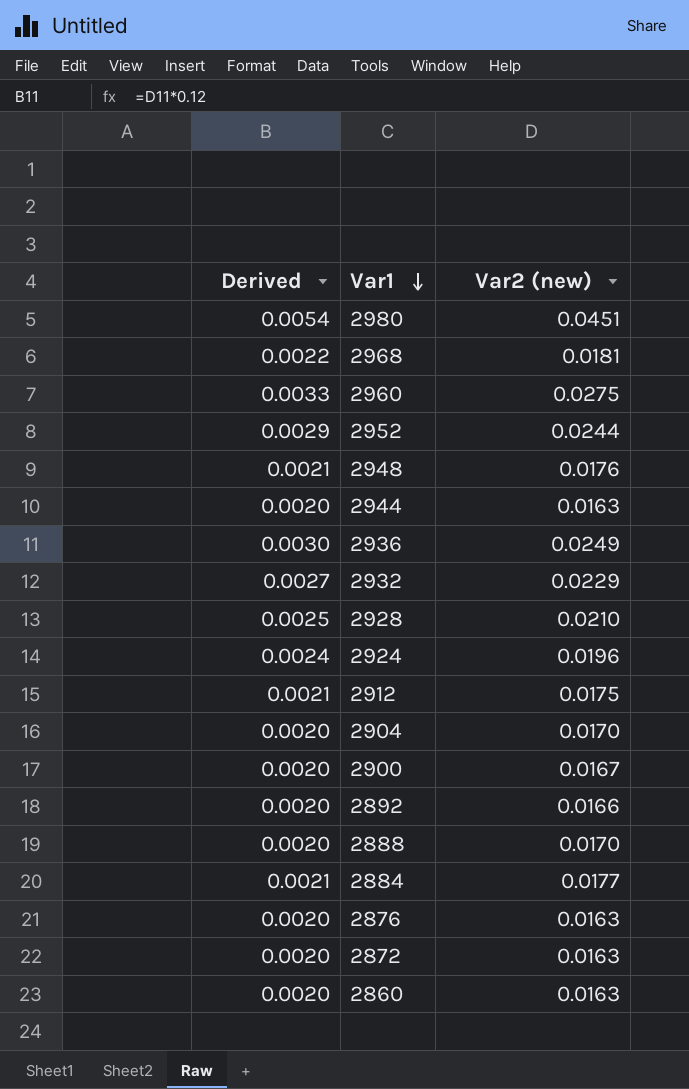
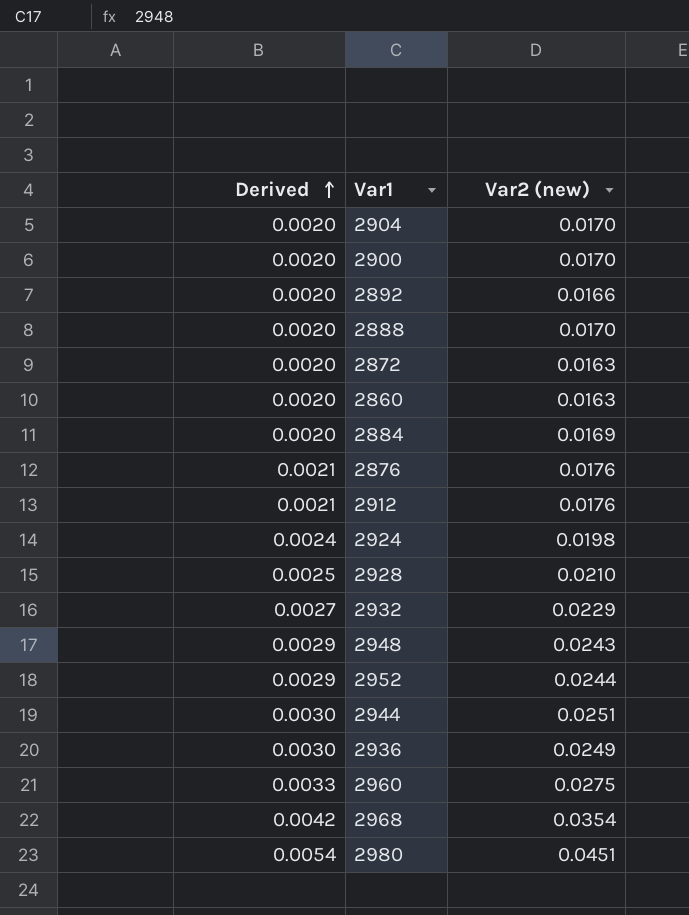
row order: Var1 descending -> Derived ascending
2900 | Var2 (new): 0.0167 -> 0.0170
2884 | Derived: 0.0021 -> 0.0020
2884 | Var2 (new): 0.0177 -> 0.0169
2876 | Derived: 0.0020 -> 0.0021
2876 | Var2 (new): 0.0163 -> 0.0176
2912 | Var2 (new): 0.0175 -> 0.0176
2924 | Var2 (new): 0.0196 -> 0.0198
2948 | Derived: 0.0021 -> 0.0029
2948 | Var2 (new): 0.0176 -> 0.0243
2944 | Derived: 0.0020 -> 0.0030
2944 | Var2 (new): 0.0163 -> 0.0251
2968 | Derived: 0.0022 -> 0.0042
2968 | Var2 (new): 0.0181 -> 0.0354

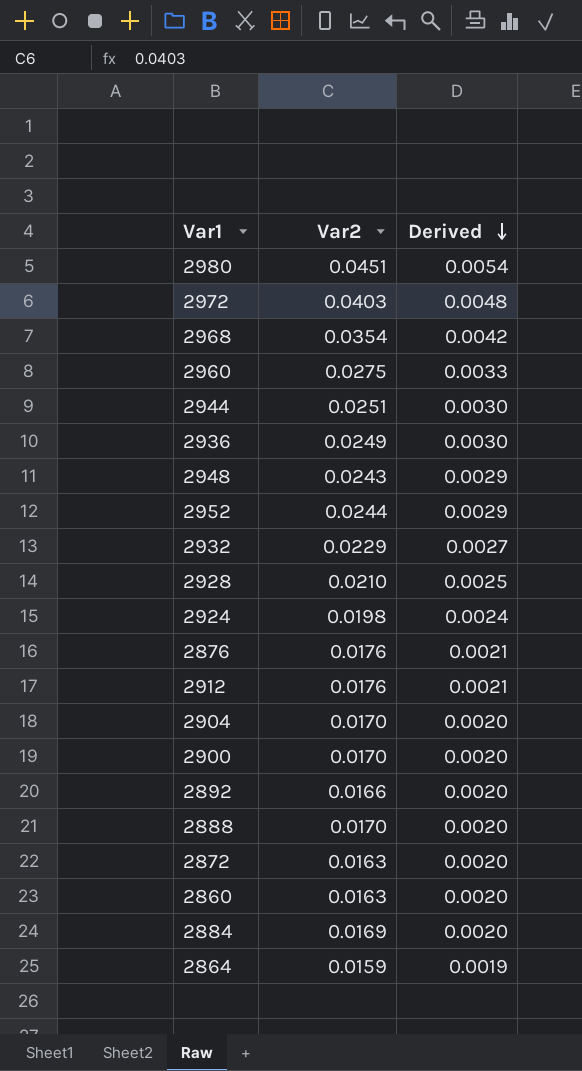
row order: Derived ascending -> Derived descending
column name: Var2 (new) -> Var2
column Derived | position: 1 -> 3
row 2972: none -> 0.0403 | 0.0048
row 2864: none -> 0.0159 | 0.0019

